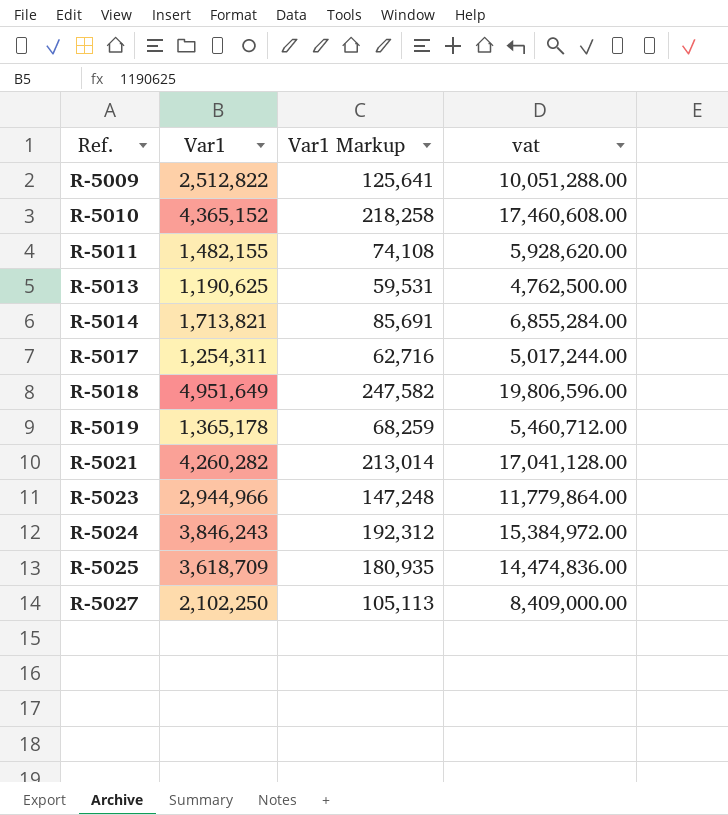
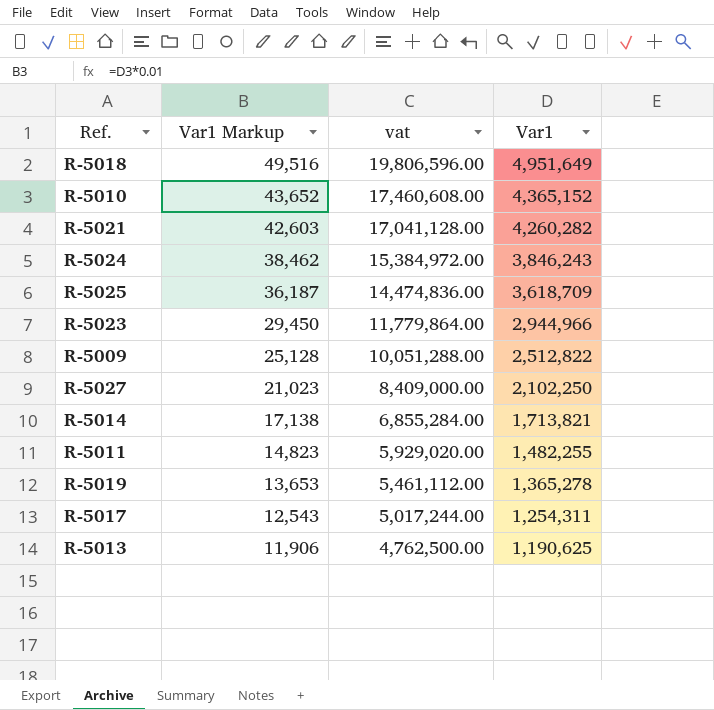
row order: Ref. ascending -> Var1 Markup descending
column Var1 Markup | formula: [Var1] * 0.05 -> [Var1] * 0.01
column Var1 | position: 2 -> 4
R-5011 | vat: 5,928,620.00 -> 5,929,020.00
R-5011 | Var1: 1,482,155 -> 1,482,255
R-5019 | vat: 5,460,712.00 -> 5,461,112.00
R-5019 | Var1: 1,365,178 -> 1,365,278

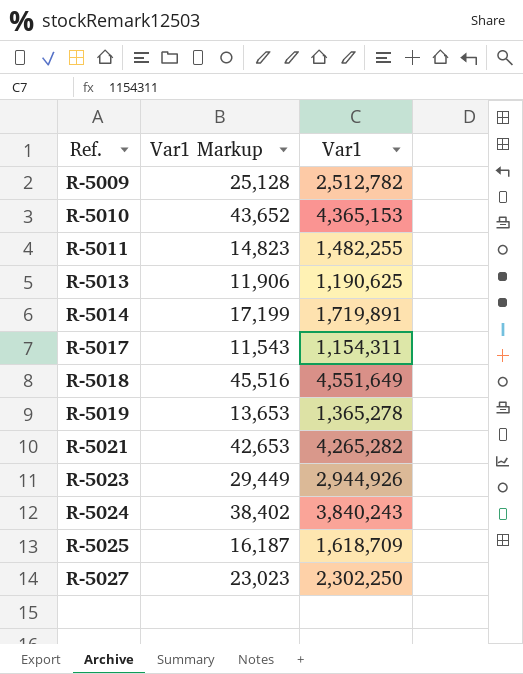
row order: Var1 Markup descending -> Ref. ascending
column vat | formula: [Var1] * 4 -> none
R-5009 | Var1: 2,512,822 -> 2,512,782
R-5010 | Var1: 4,365,152 -> 4,365,153
R-5014 | Var1 Markup: 17,138 -> 17,199
R-5014 | Var1: 1,713,821 -> 1,719,891
R-5017 | Var1 Markup: 12,543 -> 11,543
R-5017 | Var1: 1,254,311 -> 1,154,311
R-5018 | Var1 Markup: 49,516 -> 45,516
R-5018 | Var1: 4,951,649 -> 4,551,649
R-5021 | Var1 Markup: 42,603 -> 42,653
R-5021 | Var1: 4,260,282 -> 4,265,282
R-5023 | Var1 Markup: 29,450 -> 29,449
R-5023 | Var1: 2,944,966 -> 2,944,926
R-5024 | Var1 Markup: 38,462 -> 38,402
R-5024 | Var1: 3,846,243 -> 3,840,243
R-5025 | Var1 Markup: 36,187 -> 16,187
R-5025 | Var1: 3,618,709 -> 1,618,709
R-5027 | Var1 Markup: 21,023 -> 23,023
R-5027 | Var1: 2,102,250 -> 2,302,250

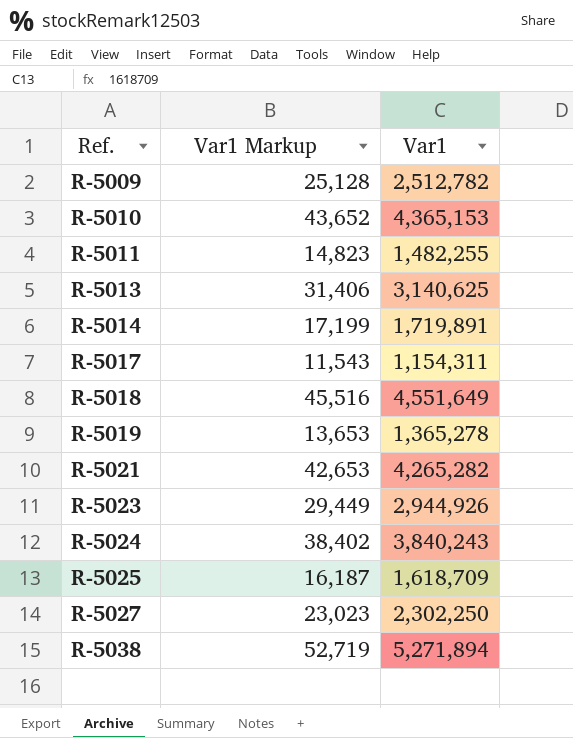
R-5013 | Var1 Markup: 11,906 -> 31,406
R-5013 | Var1: 1,190,625 -> 3,140,625
row R-5038: none -> 52,719 | 5,271,894

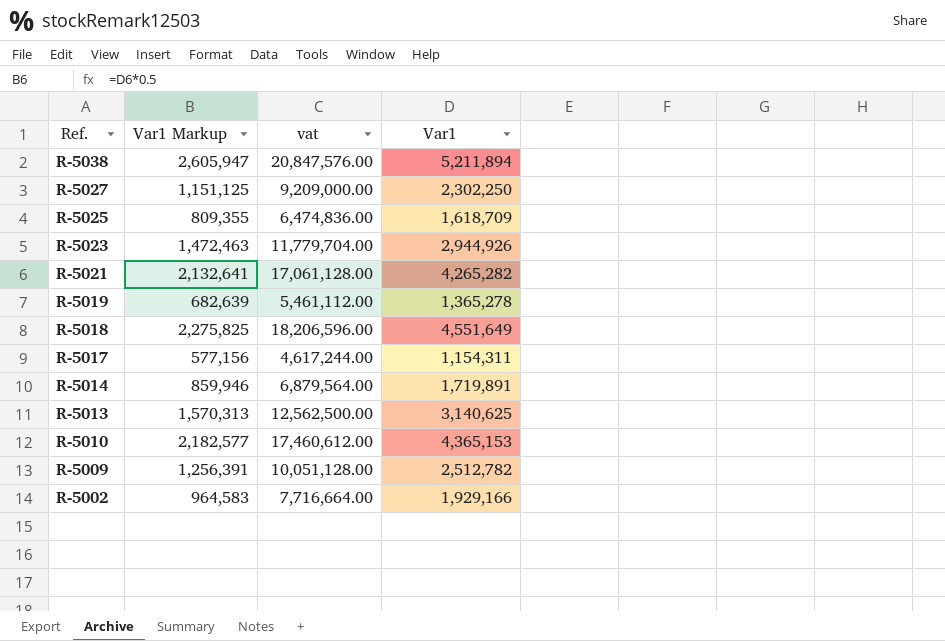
row order: Ref. ascending -> Ref. descending
column Var1 Markup | formula: [Var1] * 0.01 -> [Var1] * 0.5
column vat | formula: none -> [Var1] * 4
row R-5011: 14,823 | 1,482,255 -> none
row R-5024: 38,402 | 3,840,243 -> none
R-5038 | Var1: 5,271,894 -> 5,211,894
row R-5002: none -> 964,583 | 7,716,664.00 | 1,929,166

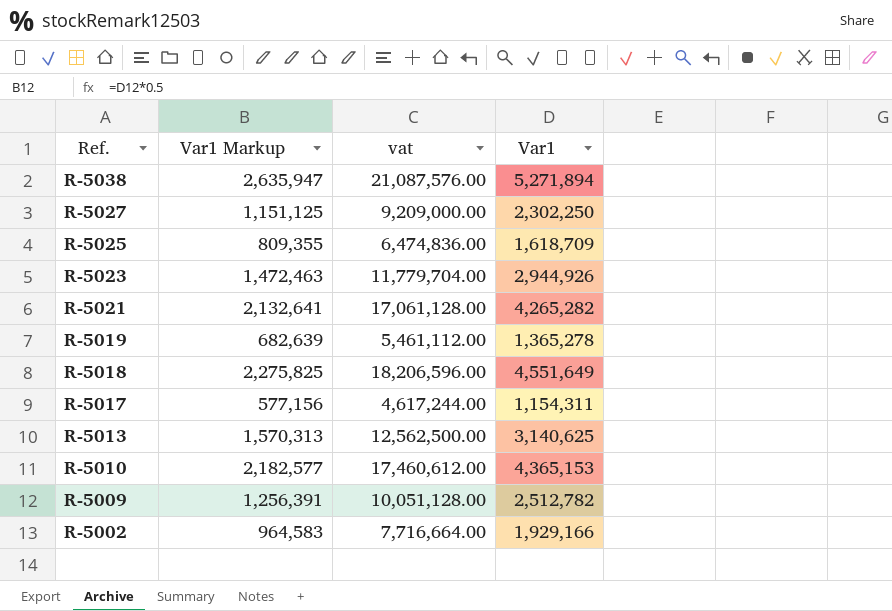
row R-5014: 859,946 | 6,879,564.00 | 1,719,891 -> none
R-5038 | Var1 Markup: 2,605,947 -> 2,635,947
R-5038 | vat: 20,847,576.00 -> 21,087,576.00
R-5038 | Var1: 5,211,894 -> 5,271,894

